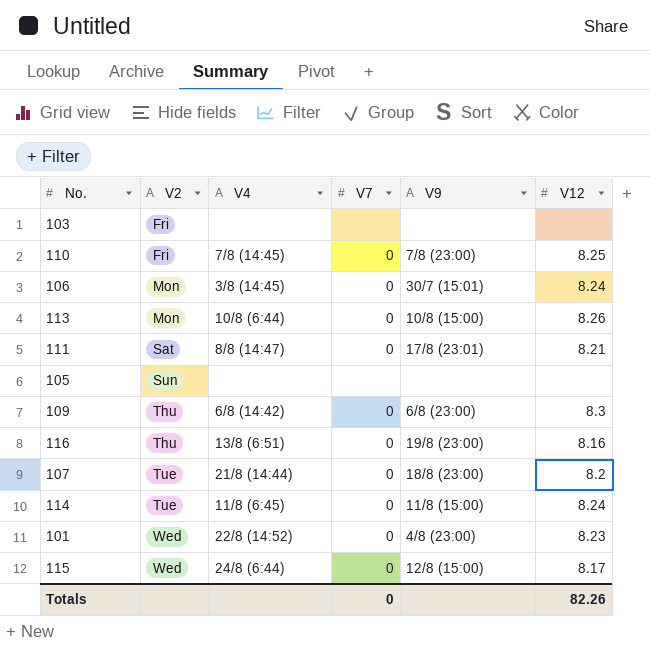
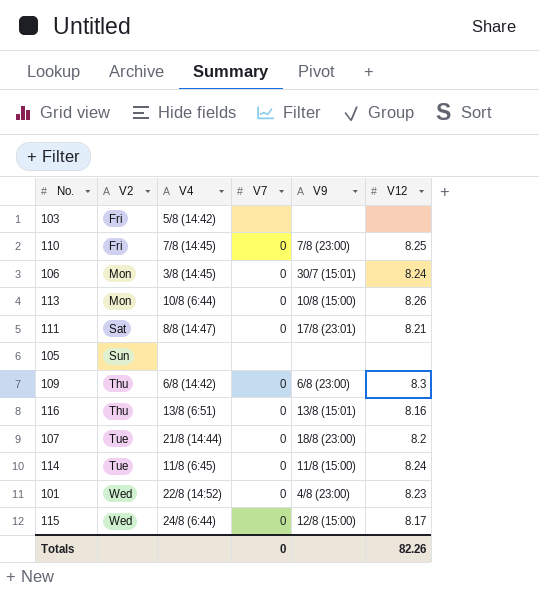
103 | V4: none -> 5/8 (14:42)
116 | V9: 19/8 (23:00) -> 13/8 (15:01)

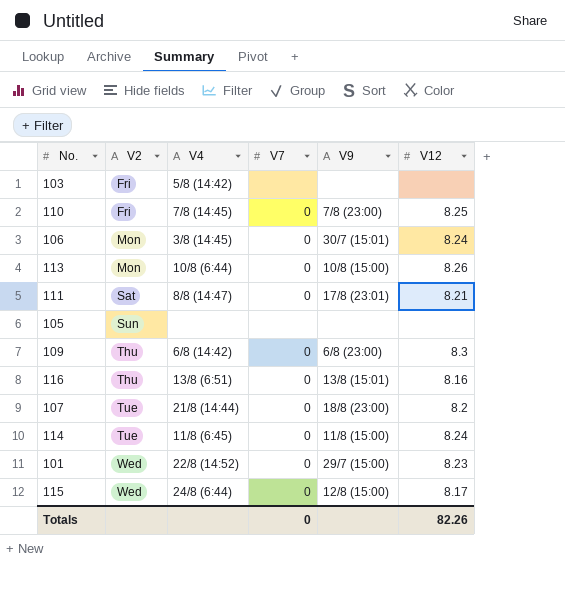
101 | V9: 4/8 (23:00) -> 29/7 (15:00)

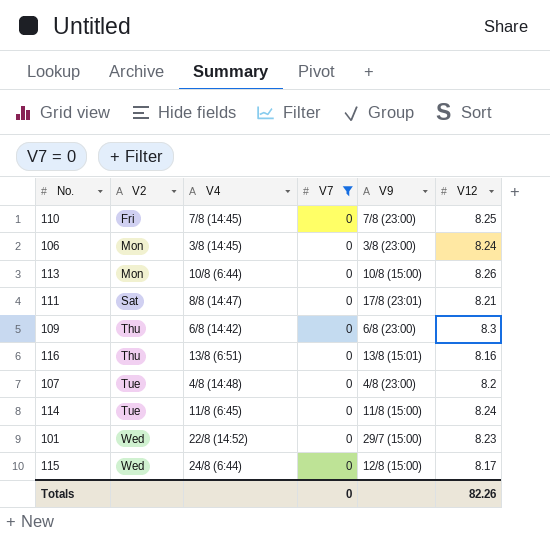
filter: none -> V7 = 0
106 | V9: 30/7 (15:01) -> 3/8 (23:00)
107 | V4: 21/8 (14:44) -> 4/8 (14:48)
107 | V9: 18/8 (23:00) -> 4/8 (23:00)

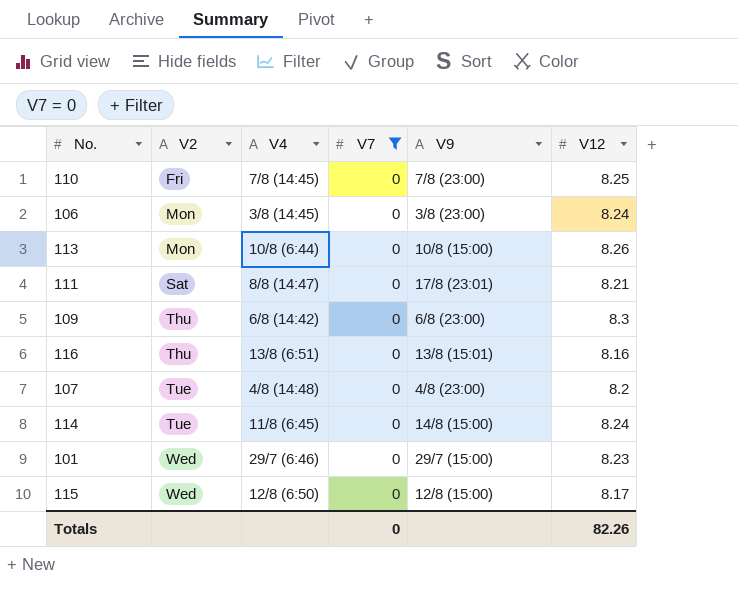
114 | V9: 11/8 (15:00) -> 14/8 (15:00)
101 | V4: 22/8 (14:52) -> 29/7 (6:46)
115 | V4: 24/8 (6:44) -> 12/8 (6:50)

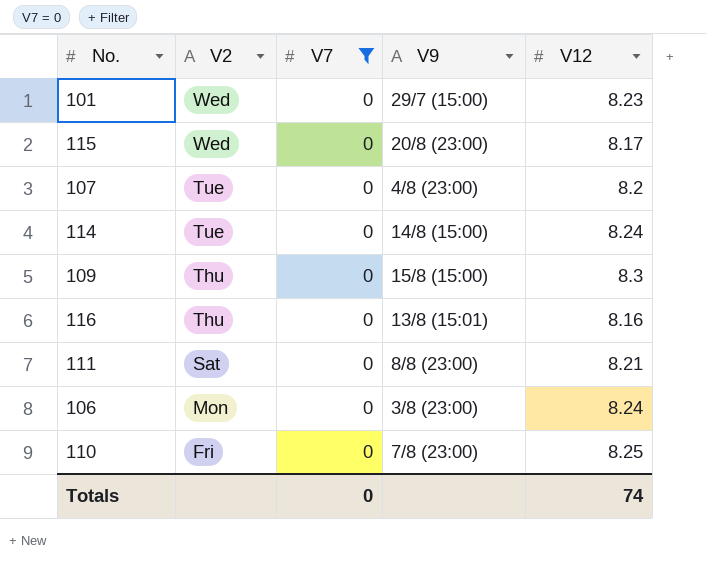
row order: V2 ascending -> V2 descending
column V4 | position: 3 -> none
row 113: Mon | 10/8 (6:44) | 0 | 10/8 (15:00) | 8.26 -> none
115 | V9: 12/8 (15:00) -> 20/8 (23:00)
109 | V9: 6/8 (23:00) -> 15/8 (15:00)
111 | V9: 17/8 (23:01) -> 8/8 (23:00)
Totals | V12: 82.26 -> 74

